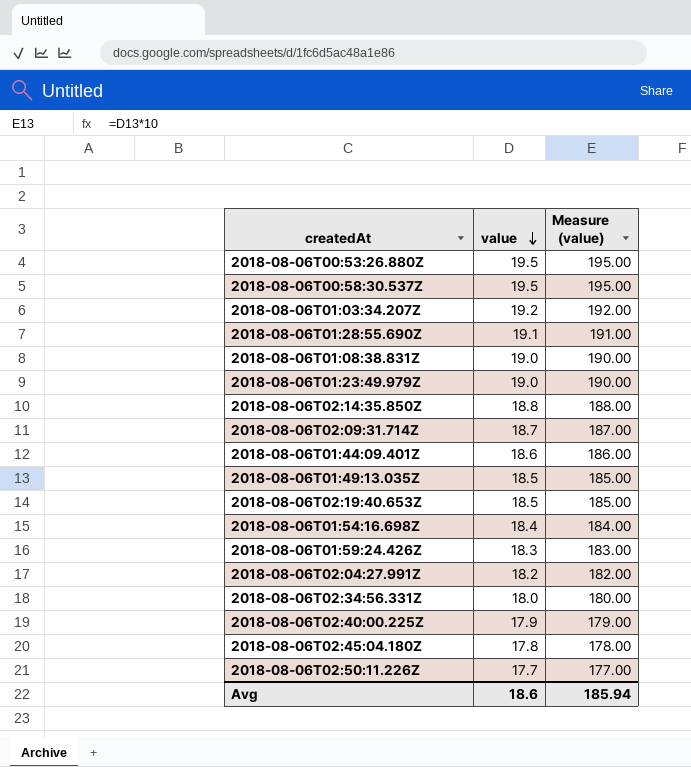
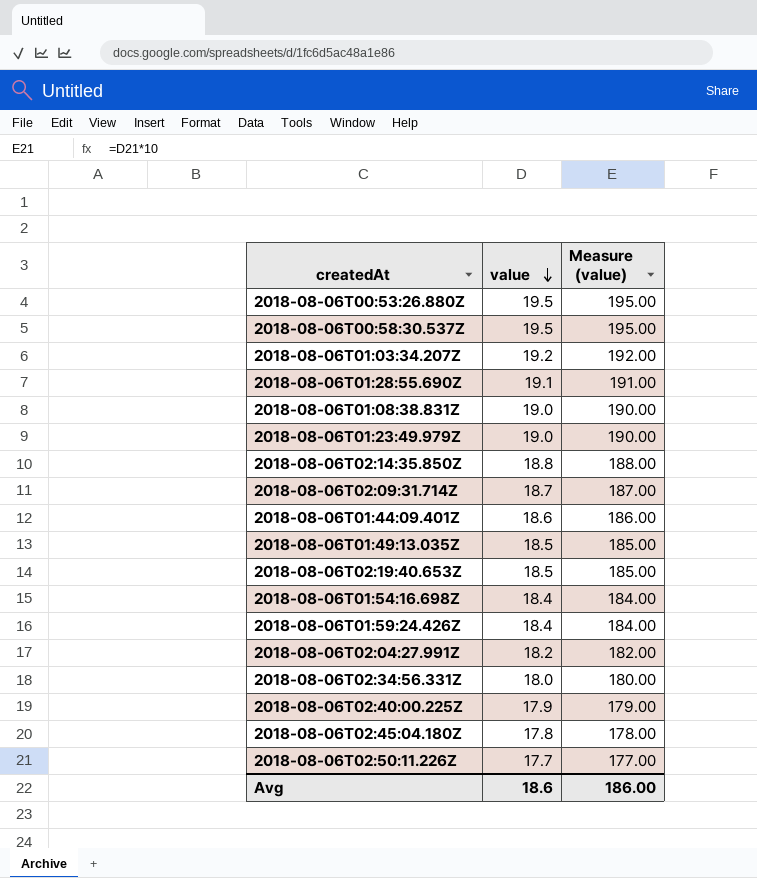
2018-08-06T01:59:24.426Z | value: 18.3 -> 18.4
2018-08-06T01:59:24.426Z | Measure (value): 183.00 -> 184.00
Avg | Measure (value): 185.94 -> 186.00

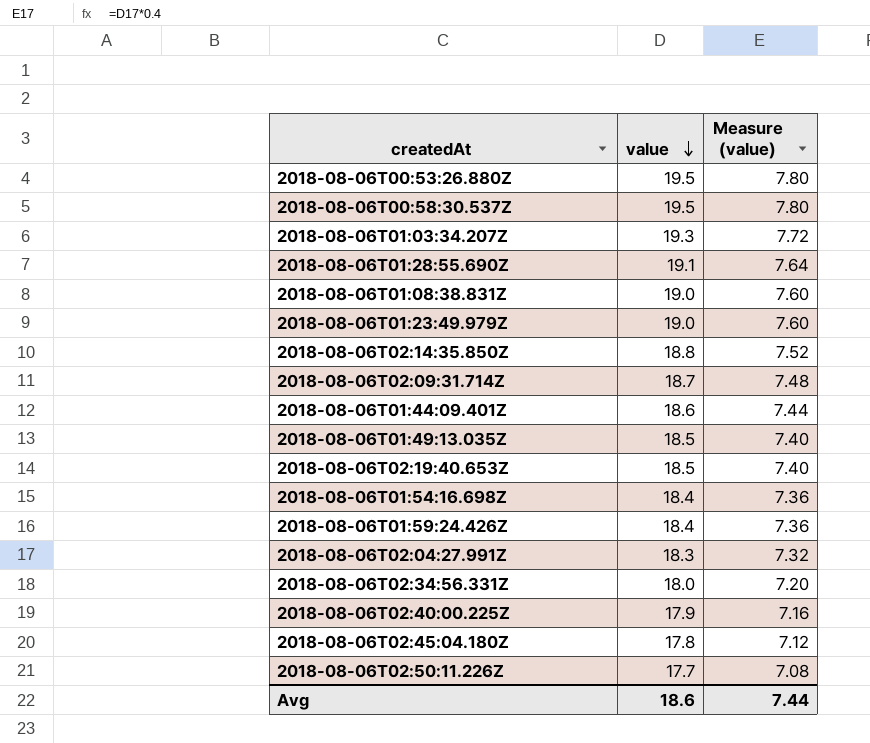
column Measure (value) | formula: [value] * 10 -> [value] * 0.4
2018-08-06T01:03:34.207Z | value: 19.2 -> 19.3
2018-08-06T02:04:27.991Z | value: 18.2 -> 18.3
Avg | Measure (value): 186.00 -> 7.44

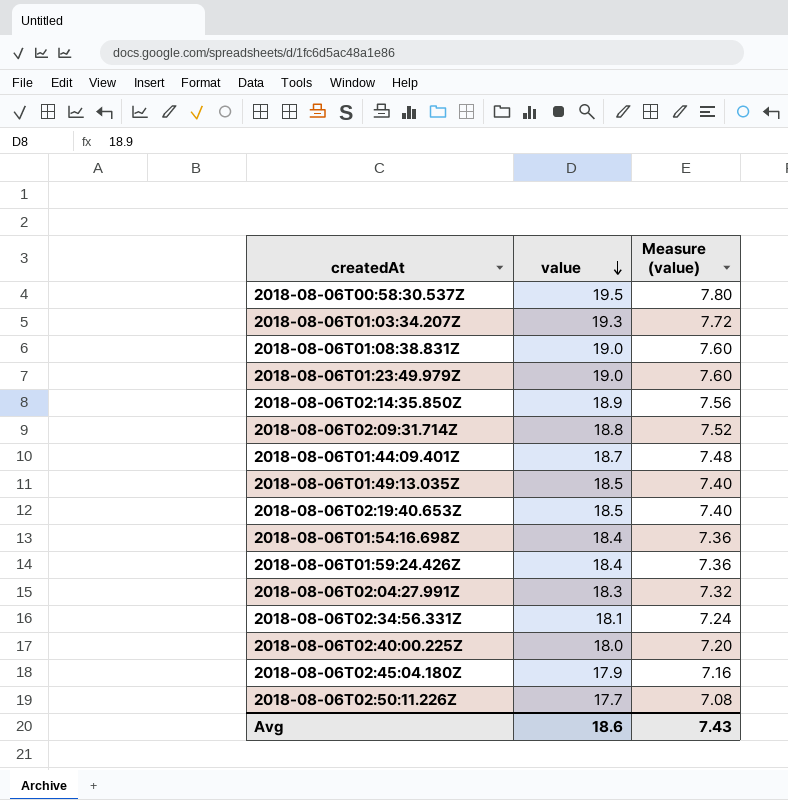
row 2018-08-06T00:53:26.880Z: 19.5 | 7.80 -> none
row 2018-08-06T01:28:55.690Z: 19.1 | 7.64 -> none
2018-08-06T02:14:35.850Z | value: 18.8 -> 18.9
2018-08-06T02:14:35.850Z | Measure (value): 7.52 -> 7.56
2018-08-06T02:09:31.714Z | value: 18.7 -> 18.8
2018-08-06T02:09:31.714Z | Measure (value): 7.48 -> 7.52
2018-08-06T01:44:09.401Z | value: 18.6 -> 18.7
2018-08-06T01:44:09.401Z | Measure (value): 7.44 -> 7.48
2018-08-06T02:34:56.331Z | value: 18.0 -> 18.1
2018-08-06T02:34:56.331Z | Measure (value): 7.20 -> 7.24
2018-08-06T02:40:00.225Z | value: 17.9 -> 18.0
2018-08-06T02:40:00.225Z | Measure (value): 7.16 -> 7.20
2018-08-06T02:45:04.180Z | value: 17.8 -> 17.9
2018-08-06T02:45:04.180Z | Measure (value): 7.12 -> 7.16
Avg | Measure (value): 7.44 -> 7.43

